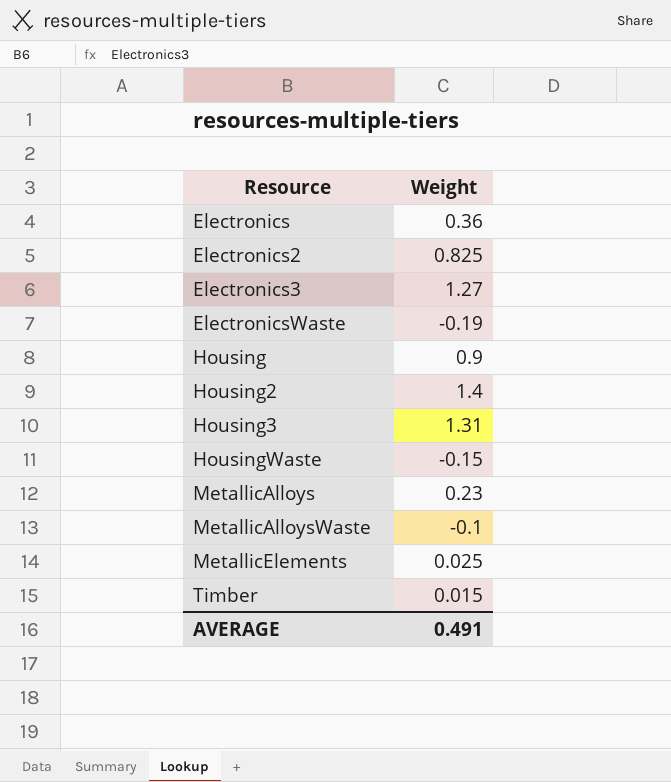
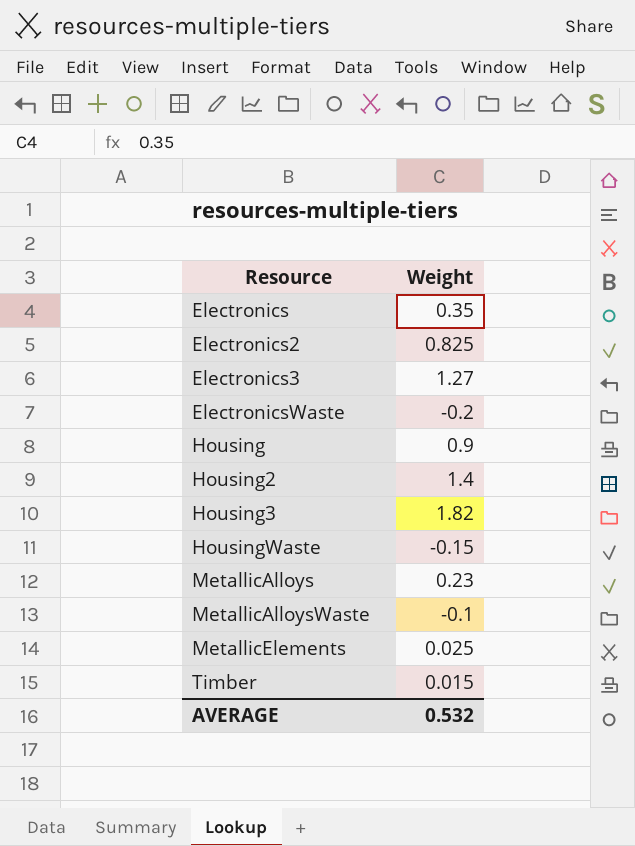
Electronics | Weight: 0.36 -> 0.35
ElectronicsWaste | Weight: -0.19 -> -0.2
Housing3 | Weight: 1.31 -> 1.82
AVERAGE | Weight: 0.491 -> 0.532

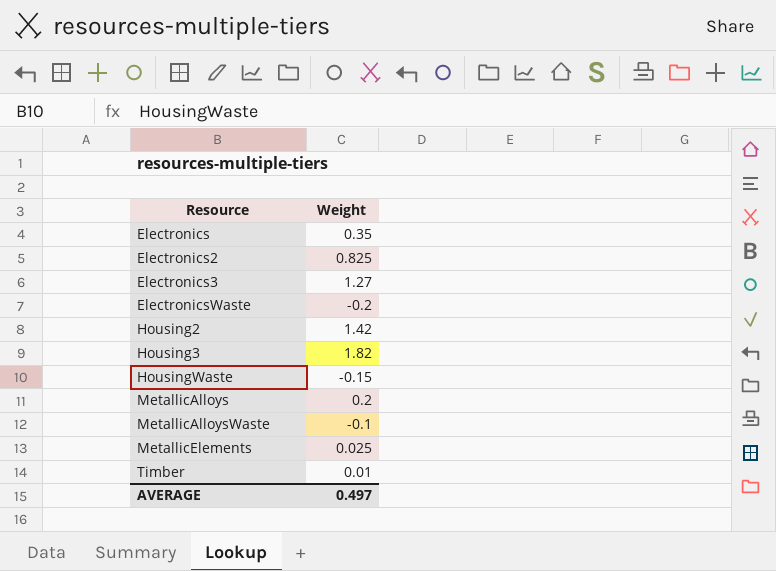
row Housing: 0.9 -> none
Housing2 | Weight: 1.4 -> 1.42
MetallicAlloys | Weight: 0.23 -> 0.2
Timber | Weight: 0.015 -> 0.01
AVERAGE | Weight: 0.532 -> 0.497

